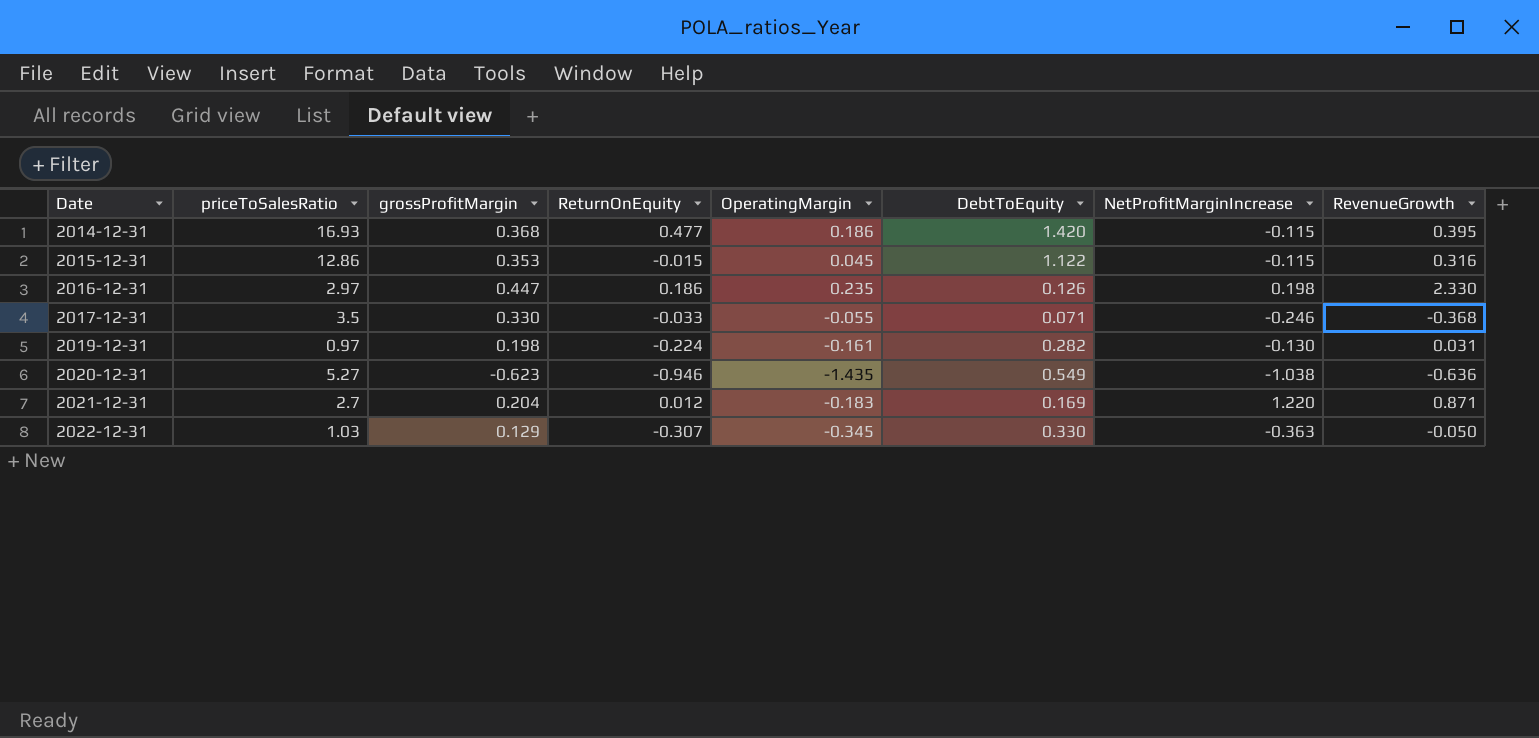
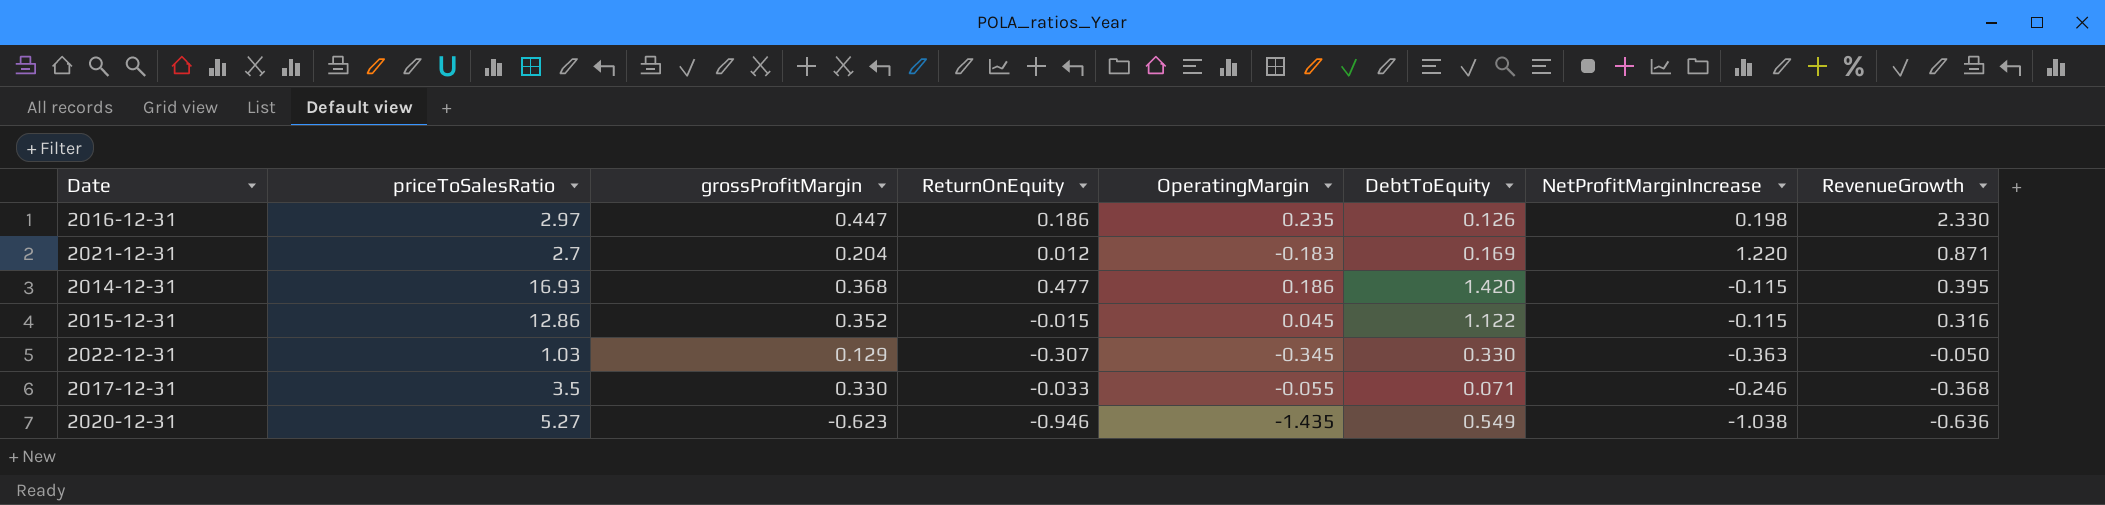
row order: Date ascending -> RevenueGrowth descending
row 2019-12-31: 0.97 | 0.198 | -0.224 | -0.161 | 0.282 | -0.130 | 0.031 -> none
2015-12-31 | grossProfitMargin: 0.353 -> 0.352

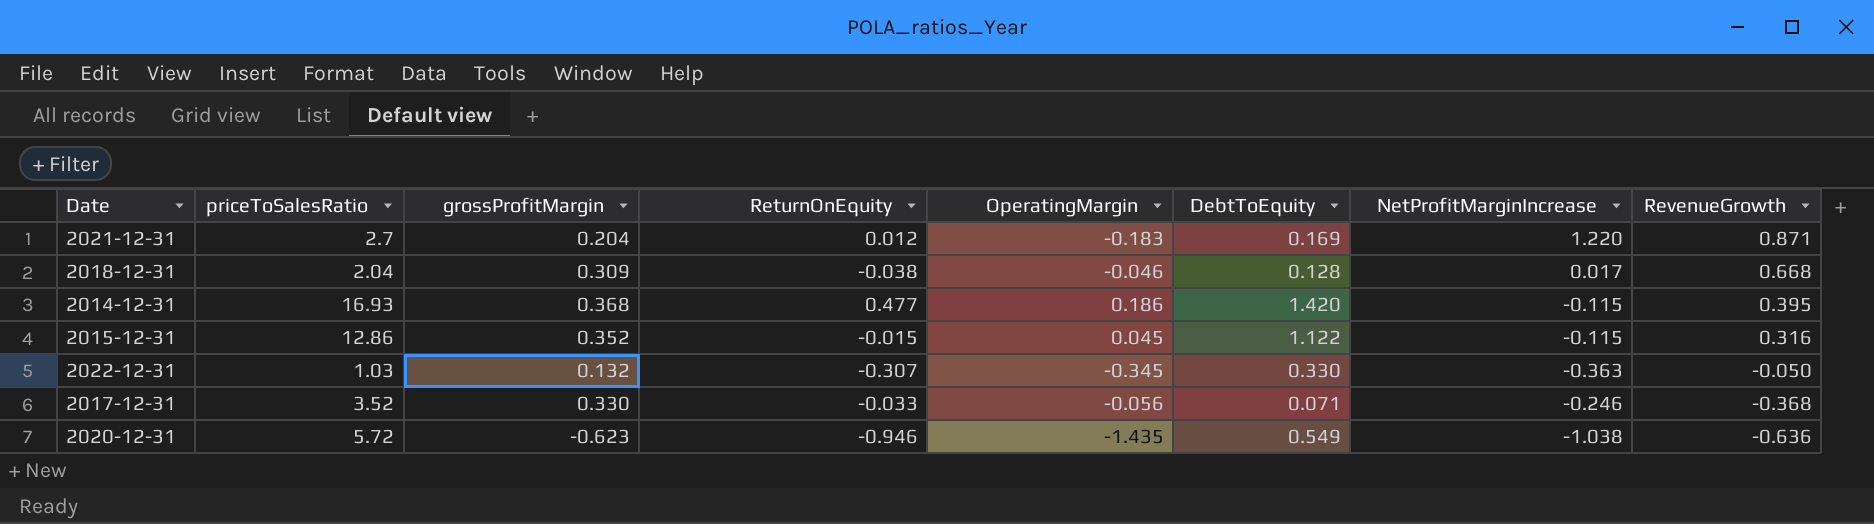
row 2016-12-31: 2.97 | 0.447 | 0.186 | 0.235 | 0.126 | 0.198 | 2.330 -> none
row 2018-12-31: none -> 2.04 | 0.309 | -0.038 | -0.046 | 0.128 | 0.017 | 0.668
2022-12-31 | grossProfitMargin: 0.129 -> 0.132
2017-12-31 | priceToSalesRatio: 3.5 -> 3.52
2017-12-31 | OperatingMargin: -0.055 -> -0.056
2020-12-31 | priceToSalesRatio: 5.27 -> 5.72

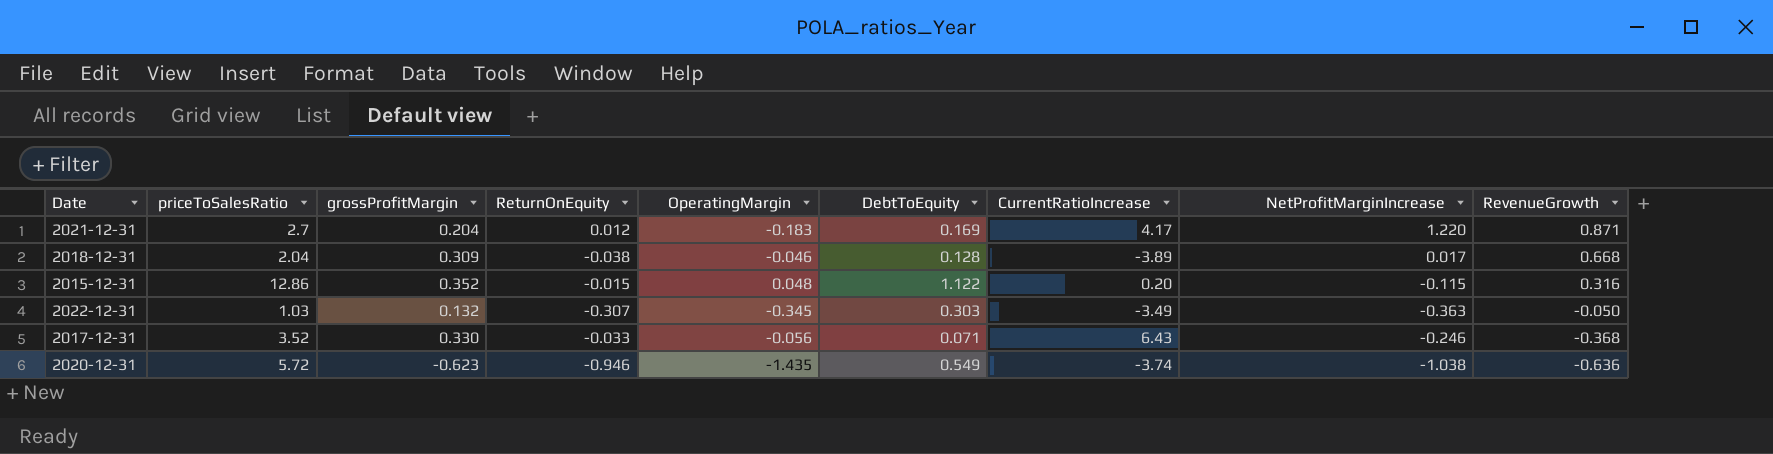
column CurrentRatioIncrease | position: none -> 7
row 2014-12-31: 16.93 | 0.368 | 0.477 | 0.186 | 1.420 | -0.115 | 0.395 -> none
2015-12-31 | OperatingMargin: 0.045 -> 0.048
2022-12-31 | DebtToEquity: 0.330 -> 0.303

